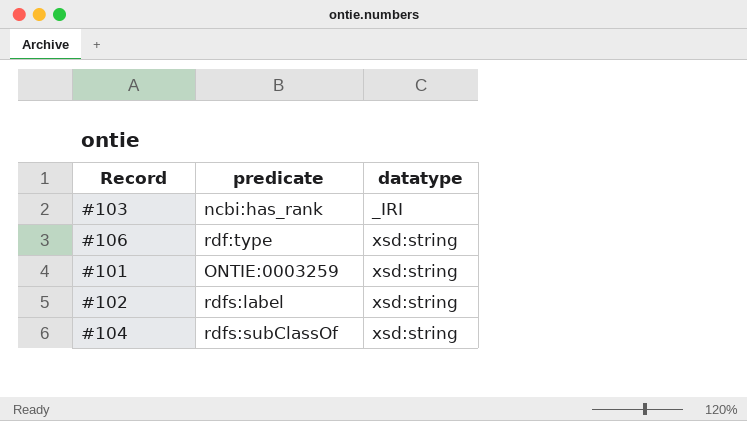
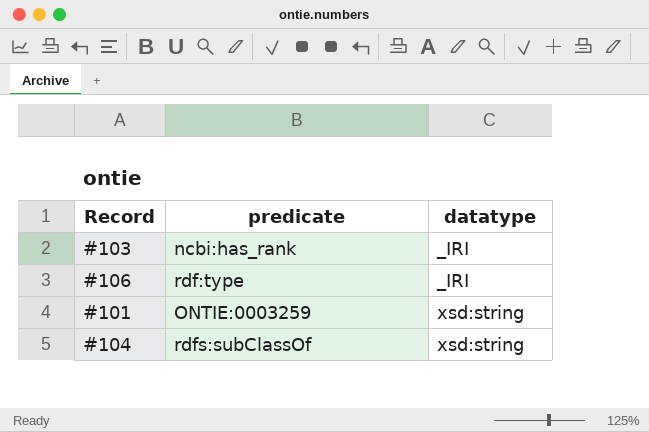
row #102: rdfs:label | xsd:string -> none
#106 | datatype: xsd:string -> _IRI

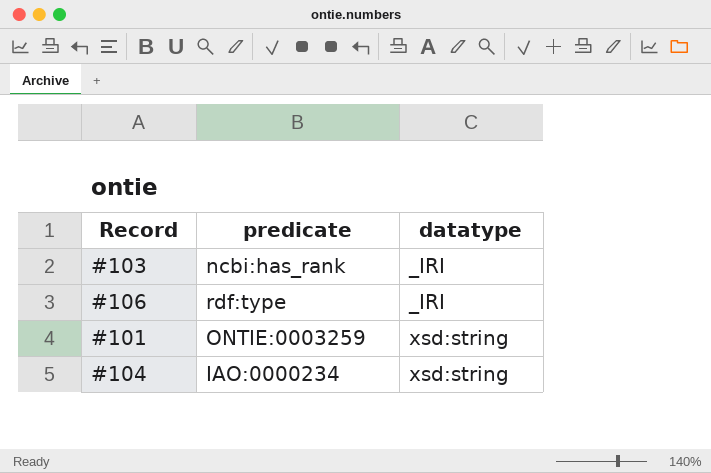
#104 | predicate: rdfs:subClassOf -> IAO:0000234

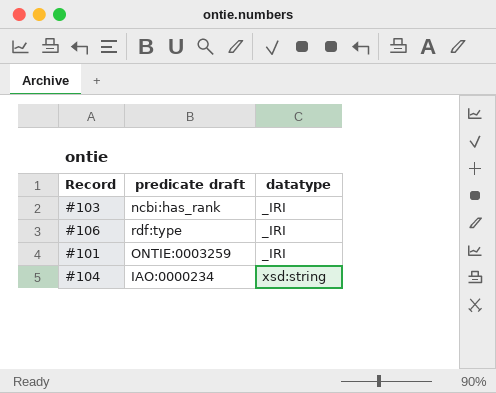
column name: predicate -> predicate draft
#101 | datatype: xsd:string -> _IRI

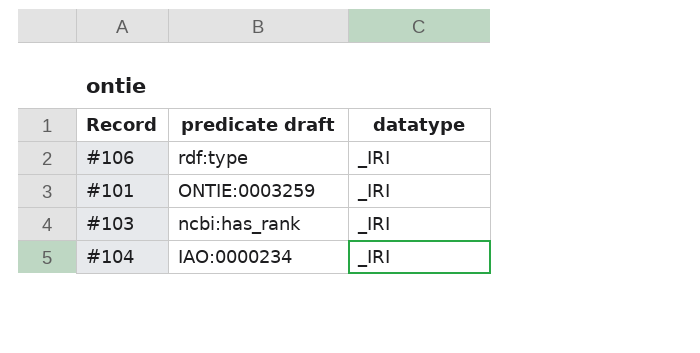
row order: datatype ascending -> predicate draft descending
#104 | datatype: xsd:string -> _IRI

